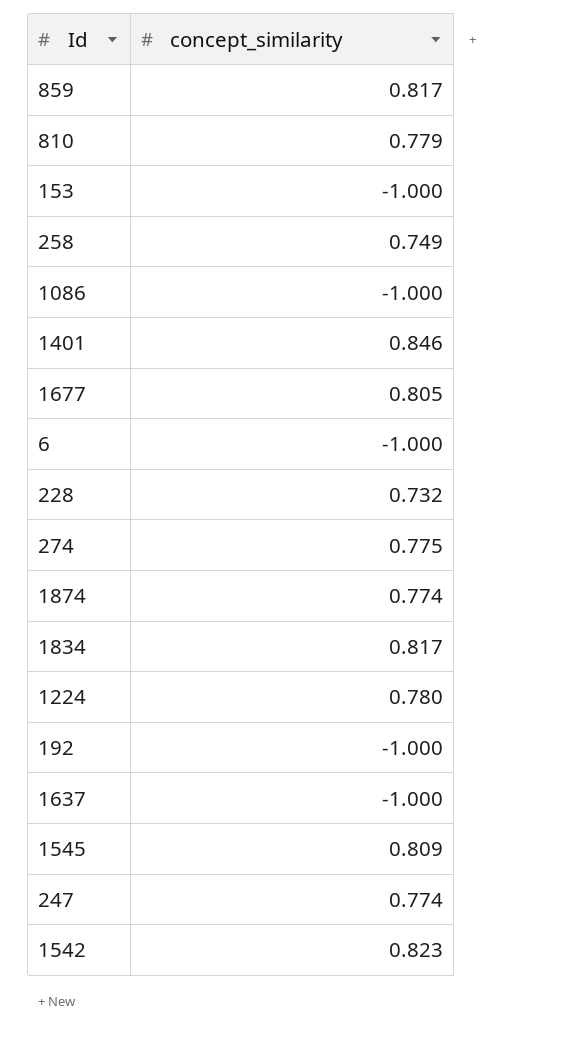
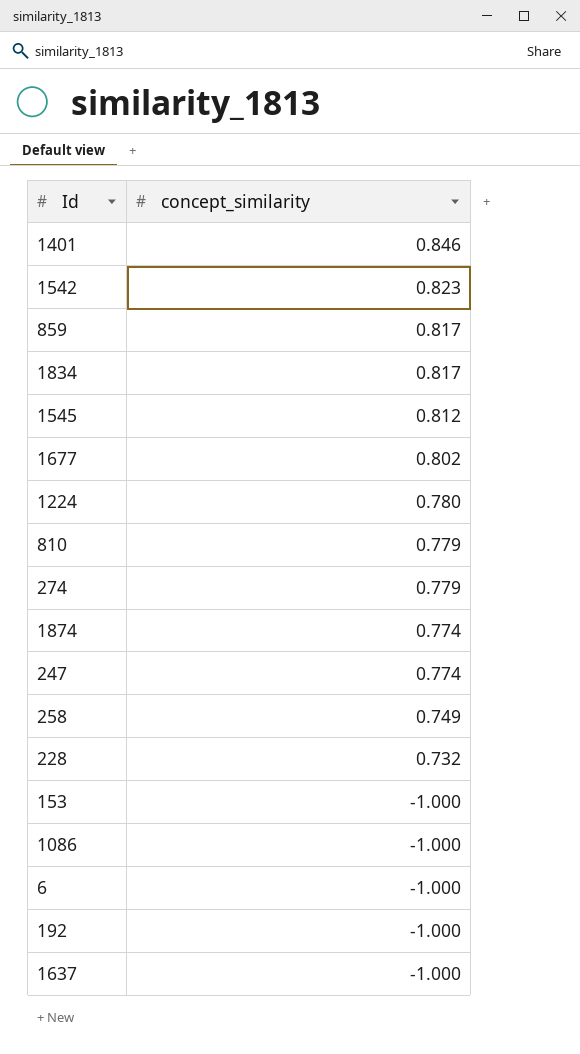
row order: none -> concept_similarity descending
1545 | concept_similarity: 0.809 -> 0.812
1677 | concept_similarity: 0.805 -> 0.802
274 | concept_similarity: 0.775 -> 0.779

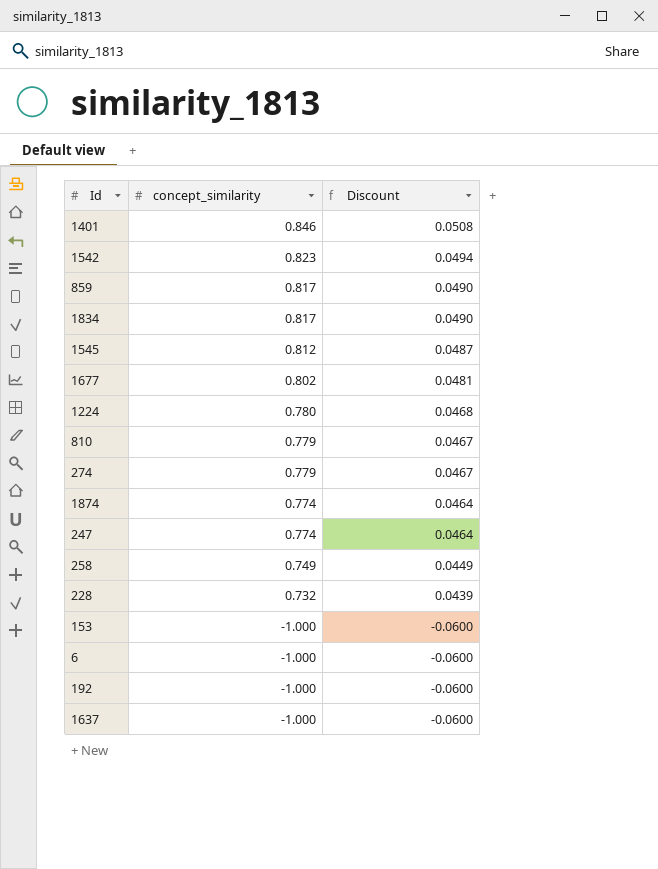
column Discount | formula: none -> [concept_similarity] * 0.06
row 1086: -1.000 -> none

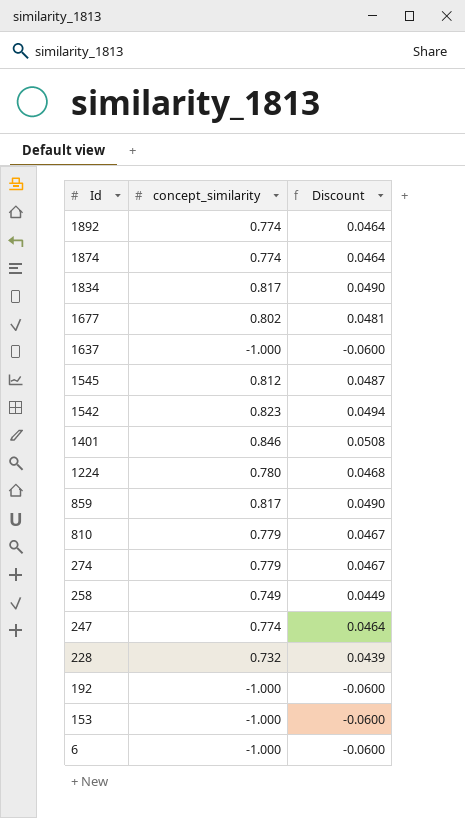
row order: concept_similarity descending -> Id descending
row 1892: none -> 0.774 | 0.0464

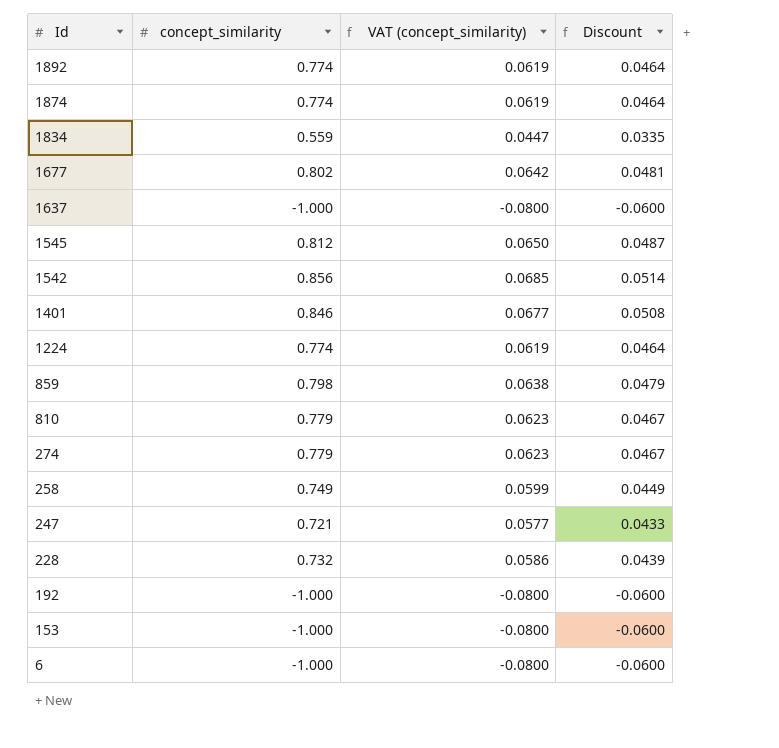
column VAT (concept_similarity) | formula: none -> [concept_similarity] * 0.08
1834 | concept_similarity: 0.817 -> 0.559
1834 | Discount: 0.0490 -> 0.0335
1542 | concept_similarity: 0.823 -> 0.856
1542 | Discount: 0.0494 -> 0.0514
1224 | concept_similarity: 0.780 -> 0.774
1224 | Discount: 0.0468 -> 0.0464
859 | concept_similarity: 0.817 -> 0.798
859 | Discount: 0.0490 -> 0.0479
247 | concept_similarity: 0.774 -> 0.721
247 | Discount: 0.0464 -> 0.0433

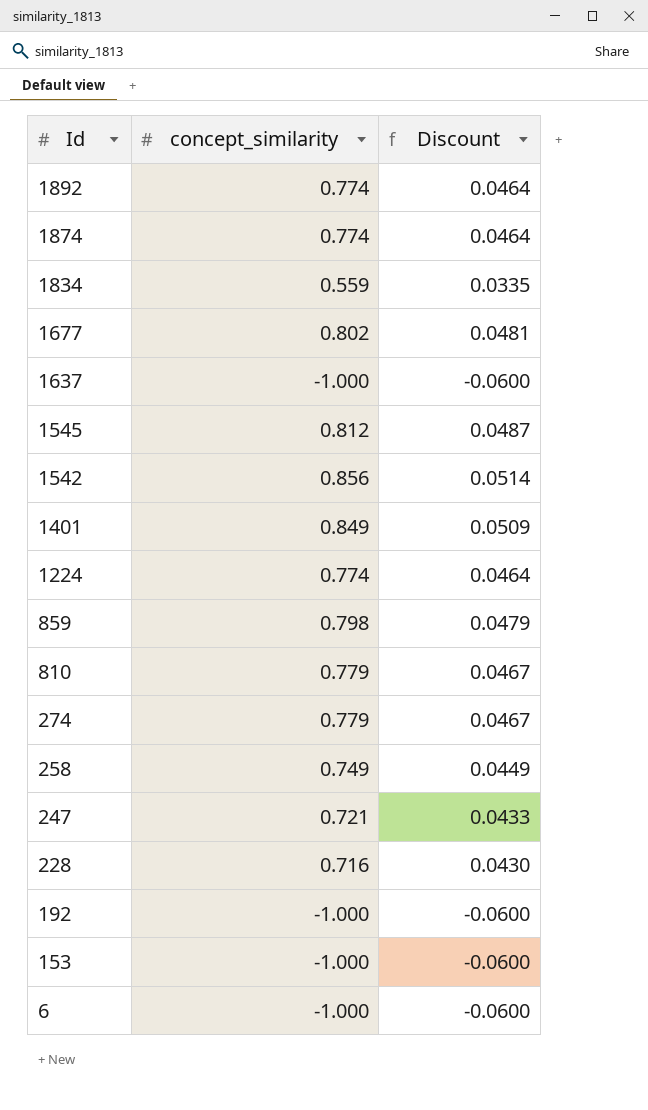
column VAT (concept_similarity) | formula: [concept_similarity] * 0.08 -> none
1401 | concept_similarity: 0.846 -> 0.849
1401 | Discount: 0.0508 -> 0.0509
228 | concept_similarity: 0.732 -> 0.716
228 | Discount: 0.0439 -> 0.0430

